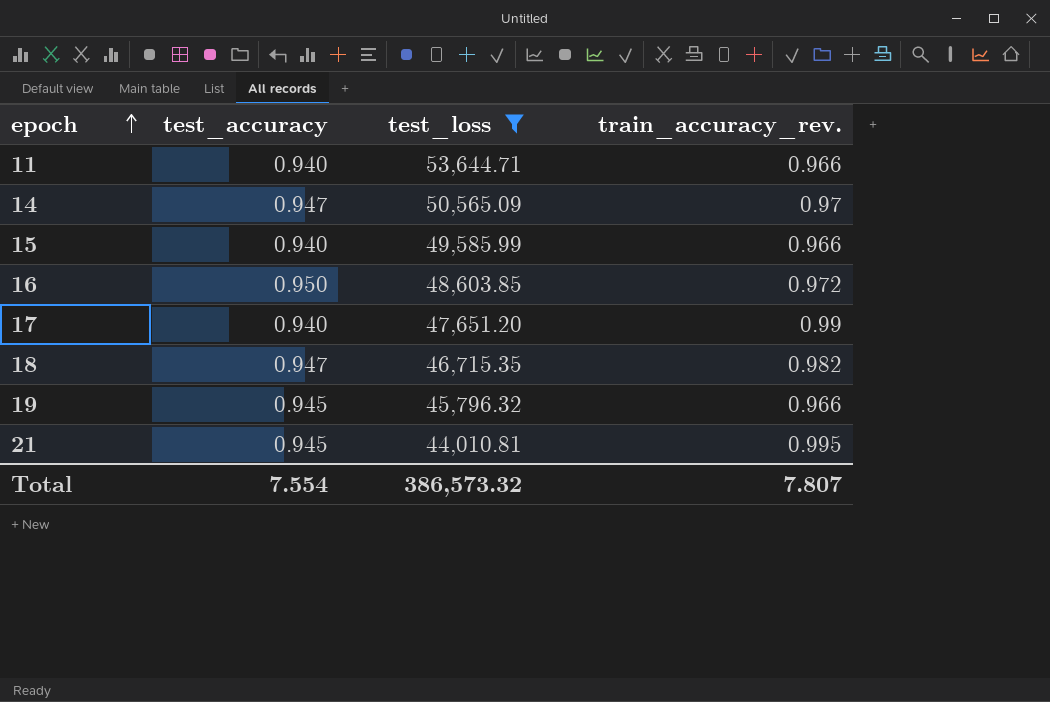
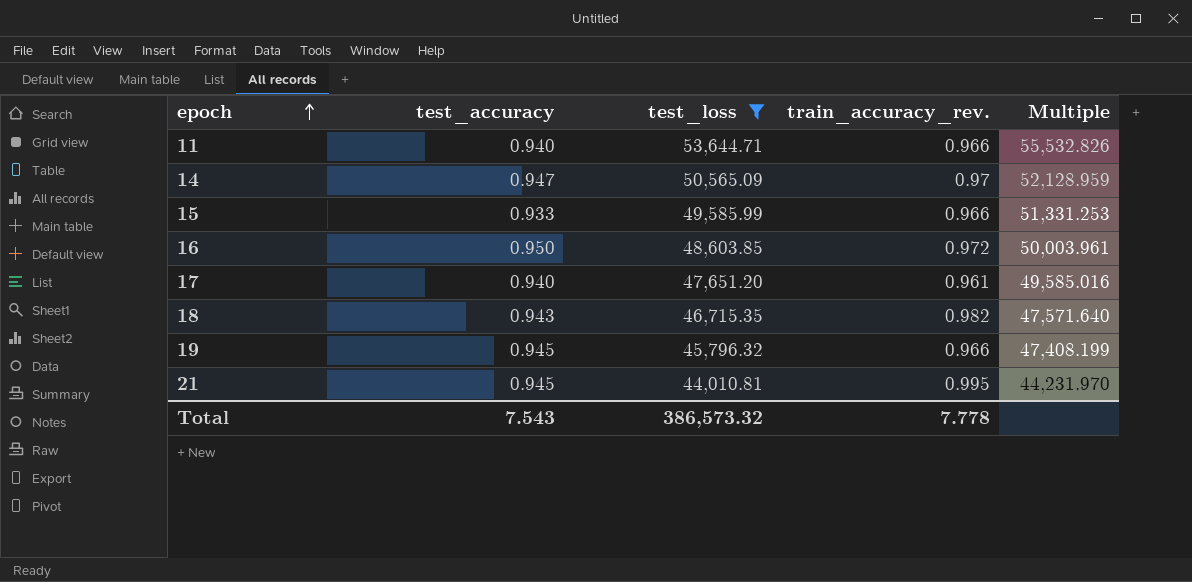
column Multiple | formula: none -> [test_loss] / [train_accuracy_rev.]
15 | test_accuracy: 0.940 -> 0.933
17 | train_accuracy_rev.: 0.99 -> 0.961
18 | test_accuracy: 0.947 -> 0.943
Total | test_accuracy: 7.554 -> 7.543
Total | train_accuracy_rev.: 7.807 -> 7.778

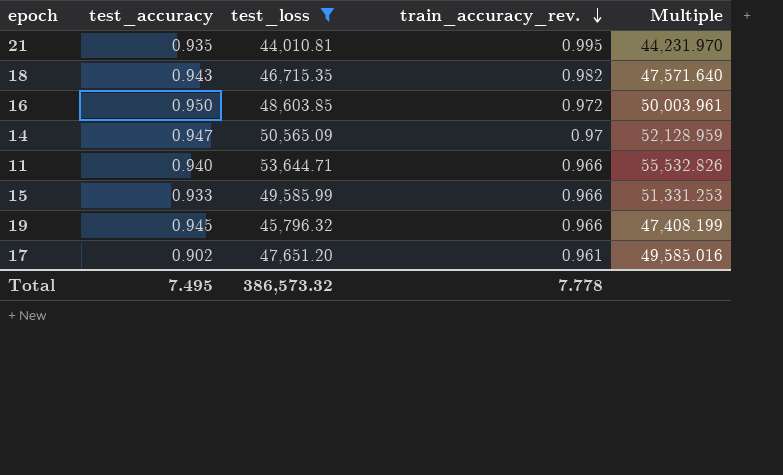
row order: epoch ascending -> train_accuracy_rev. descending
21 | test_accuracy: 0.945 -> 0.935
17 | test_accuracy: 0.940 -> 0.902
Total | test_accuracy: 7.543 -> 7.495

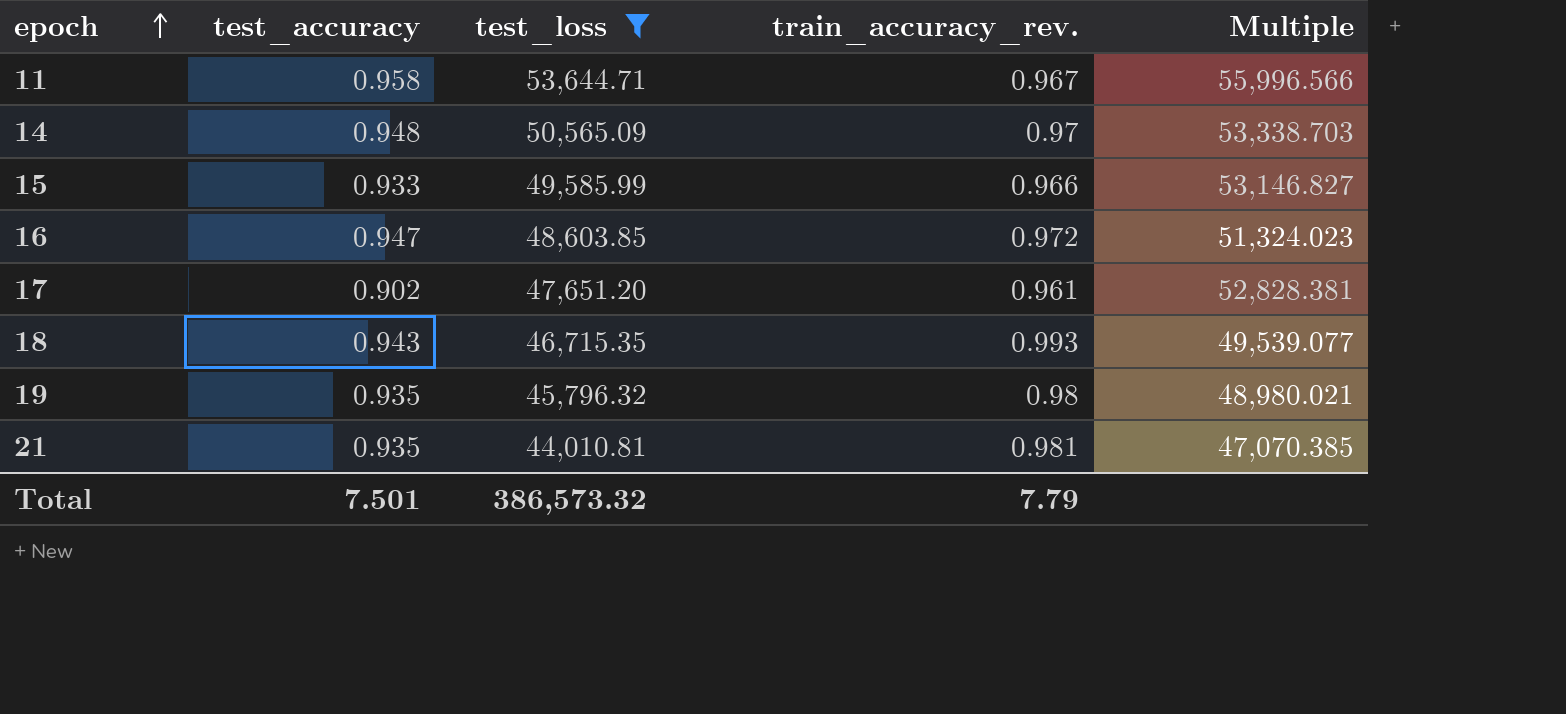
row order: train_accuracy_rev. descending -> epoch ascending
column Multiple | formula: [test_loss] / [train_accuracy_rev.] -> [test_loss] / [test_accuracy]
11 | test_accuracy: 0.940 -> 0.958
11 | train_accuracy_rev.: 0.966 -> 0.967
14 | test_accuracy: 0.947 -> 0.948
16 | test_accuracy: 0.950 -> 0.947
18 | train_accuracy_rev.: 0.982 -> 0.993
19 | test_accuracy: 0.945 -> 0.935
19 | train_accuracy_rev.: 0.966 -> 0.98
21 | train_accuracy_rev.: 0.995 -> 0.981
Total | test_accuracy: 7.495 -> 7.501
Total | train_accuracy_rev.: 7.778 -> 7.79

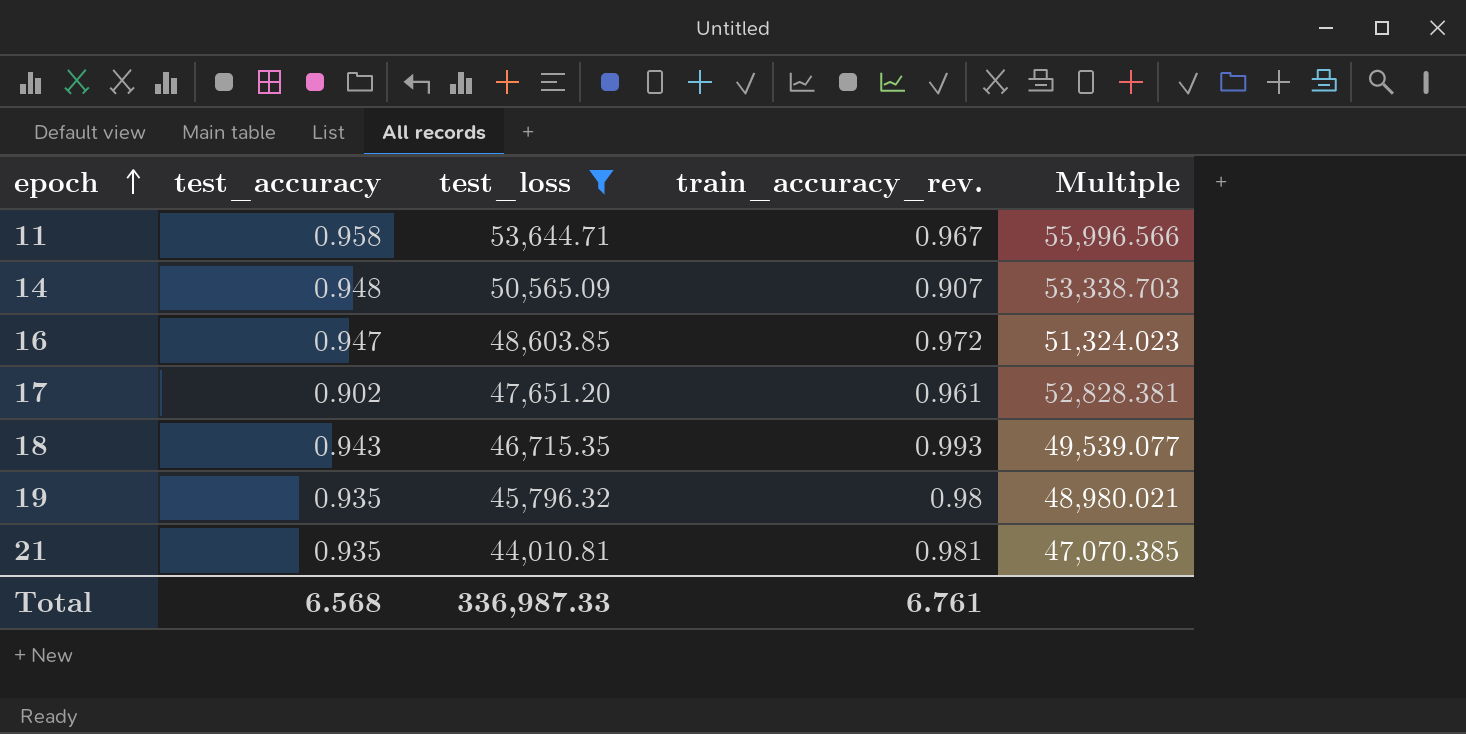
row 15: 0.933 | 49,585.99 | 0.966 | 53,146.827 -> none
14 | train_accuracy_rev.: 0.97 -> 0.907
Total | test_accuracy: 7.501 -> 6.568
Total | test_loss: 386,573.32 -> 336,987.33
Total | train_accuracy_rev.: 7.79 -> 6.761

